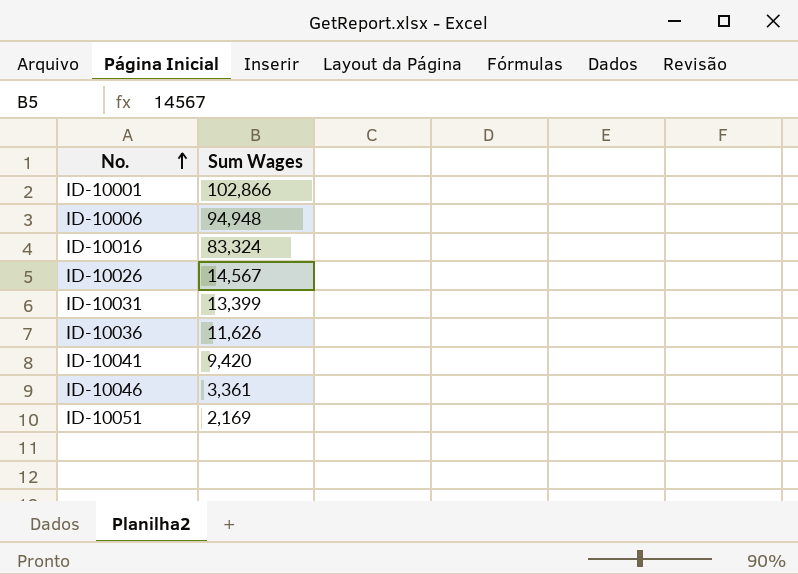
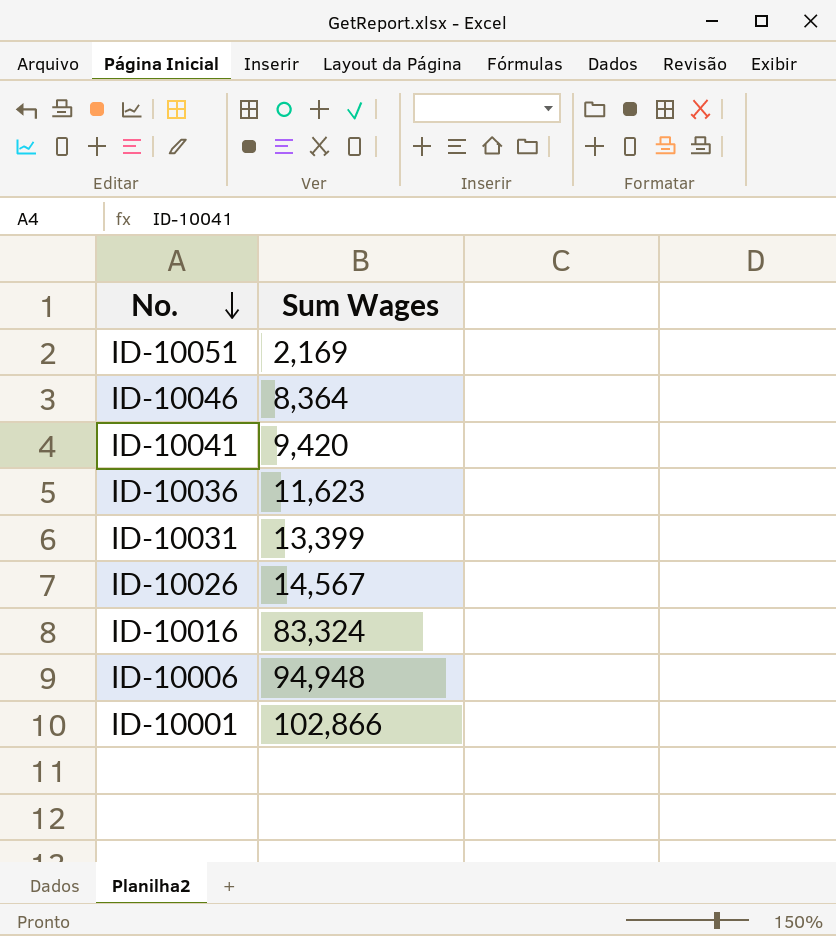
row order: No. ascending -> No. descending
ID-10046 | Sum Wages: 3,361 -> 8,364
ID-10036 | Sum Wages: 11,626 -> 11,623

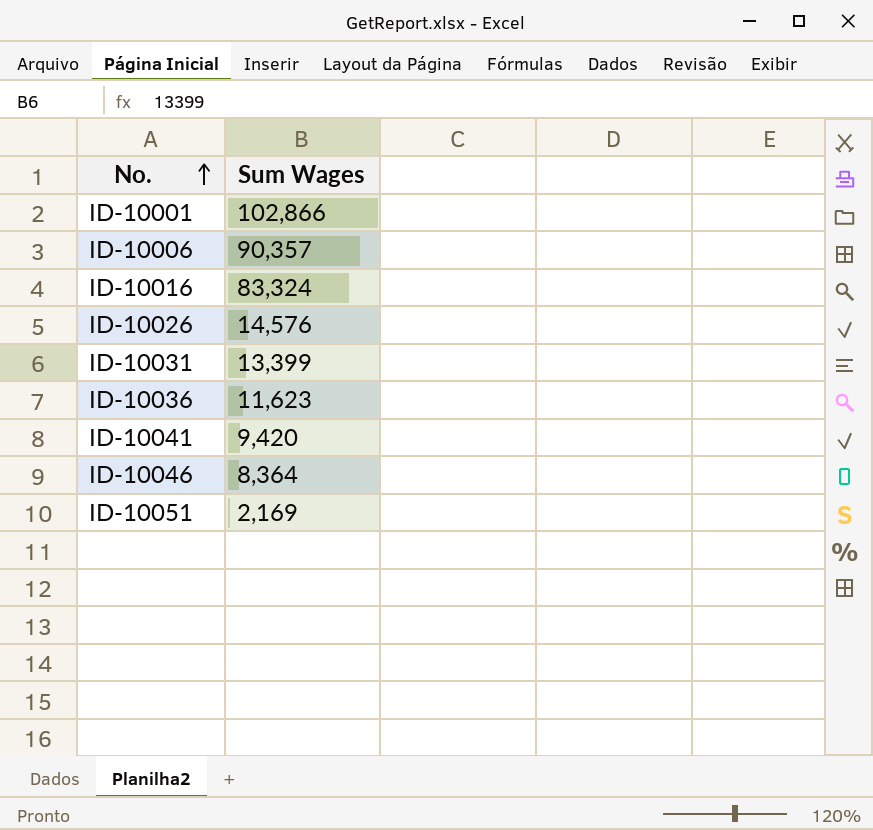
row order: No. descending -> No. ascending
ID-10006 | Sum Wages: 94,948 -> 90,357
ID-10026 | Sum Wages: 14,567 -> 14,576

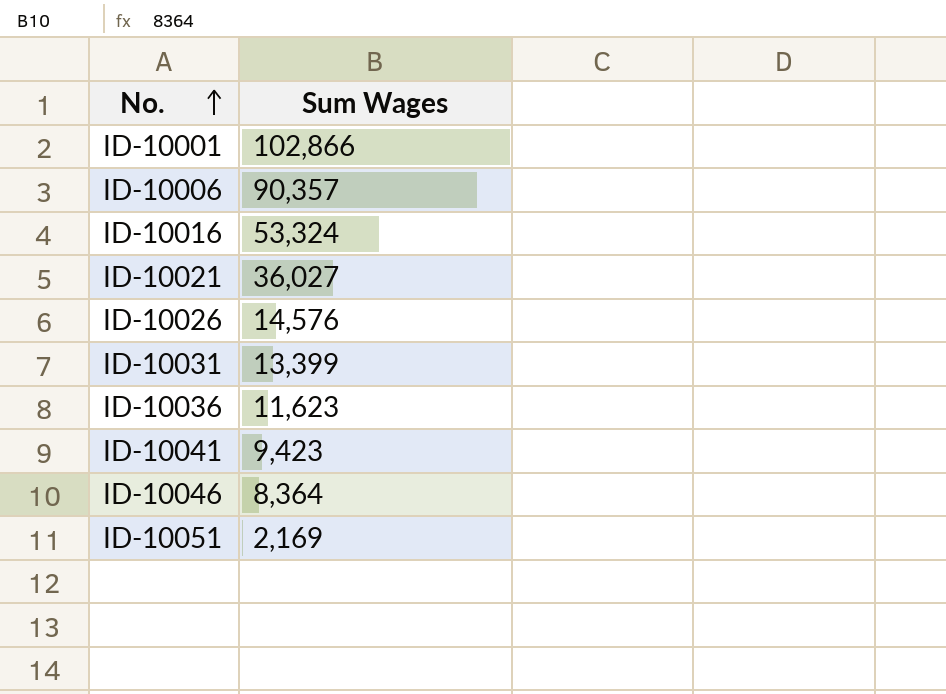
ID-10016 | Sum Wages: 83,324 -> 53,324
row ID-10021: none -> 36,027
ID-10041 | Sum Wages: 9,420 -> 9,423

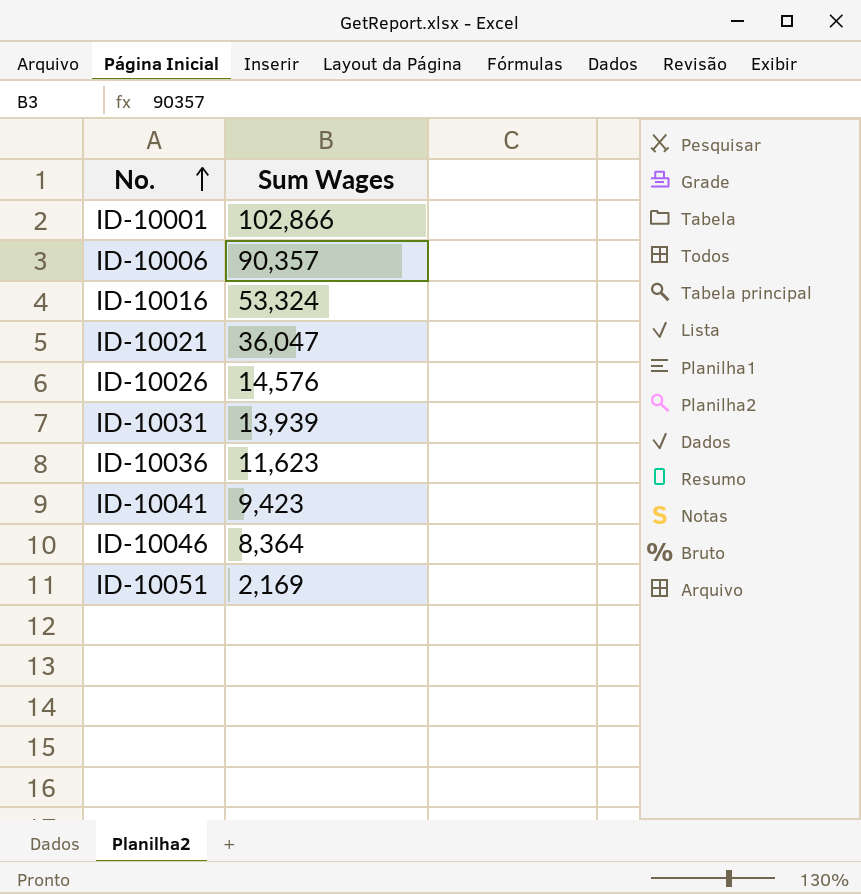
ID-10021 | Sum Wages: 36,027 -> 36,047
ID-10031 | Sum Wages: 13,399 -> 13,939

